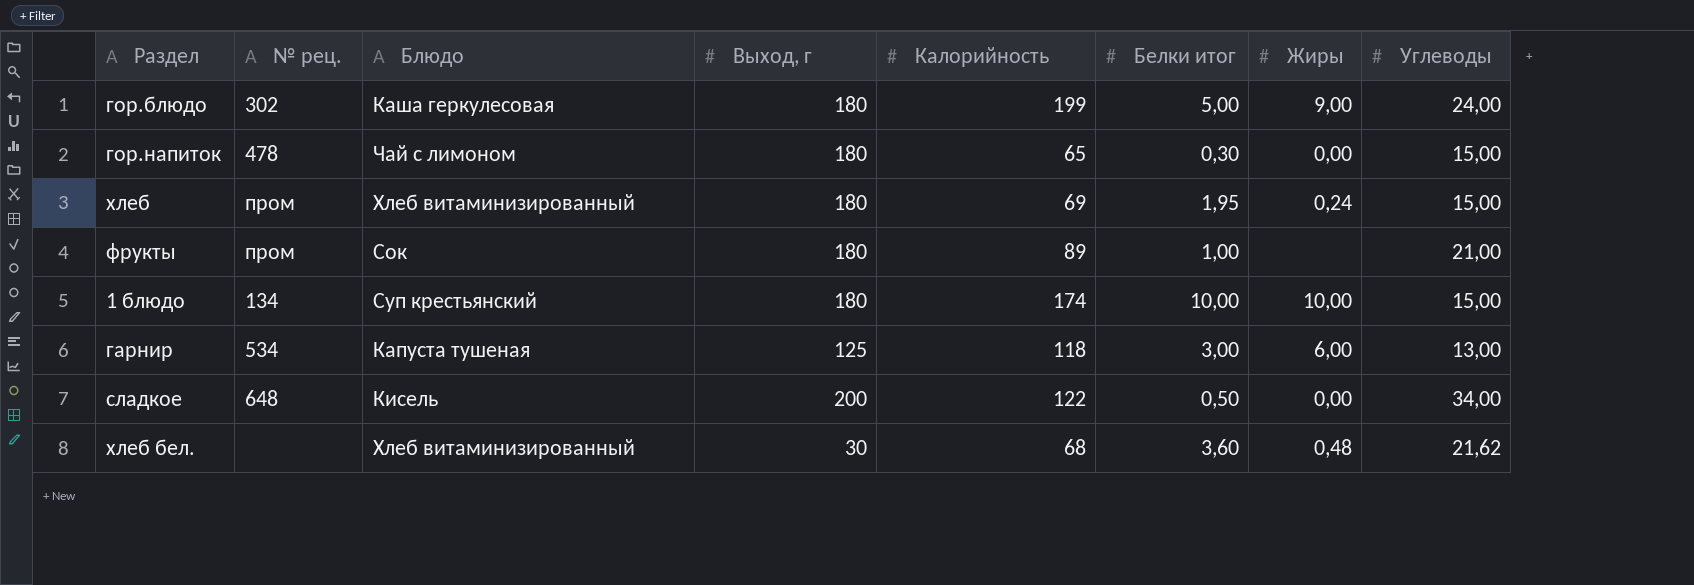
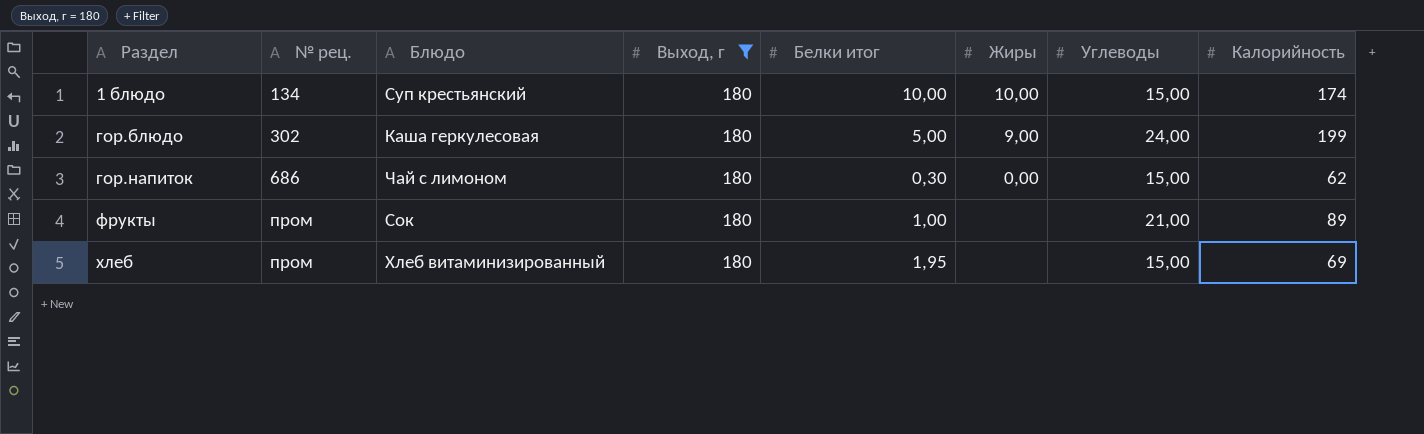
filter: none -> Выход, г = 180
row order: none -> Раздел ascending
column Калорийность | position: 5 -> 8
гор.напиток | № рец.: 478 -> 686
гор.напиток | Калорийность: 65 -> 62
хлеб | Жиры: 0,24 -> none

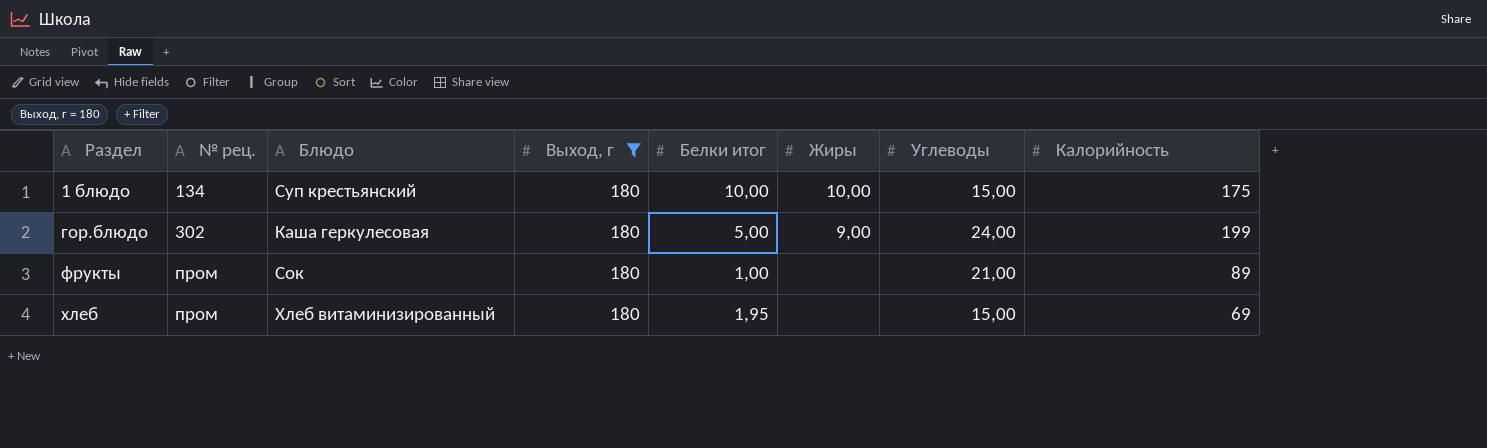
row гор.напиток: 686 | Чай с лимоном | 180 | 0,30 | 0,00 | 15,00 | 62 -> none
1 блюдо | Калорийность: 174 -> 175

